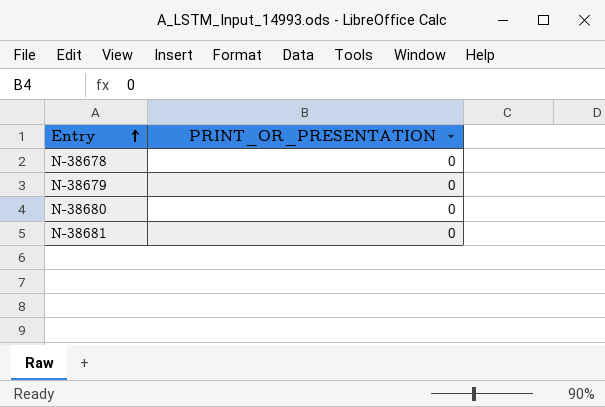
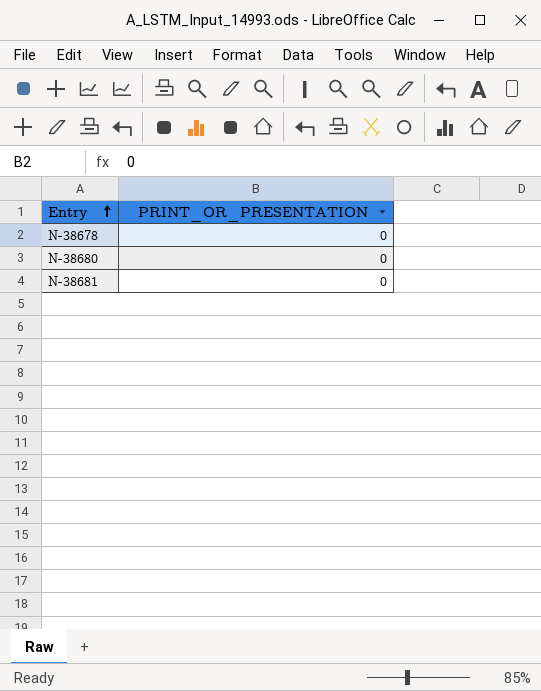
row N-38679: 0 -> none

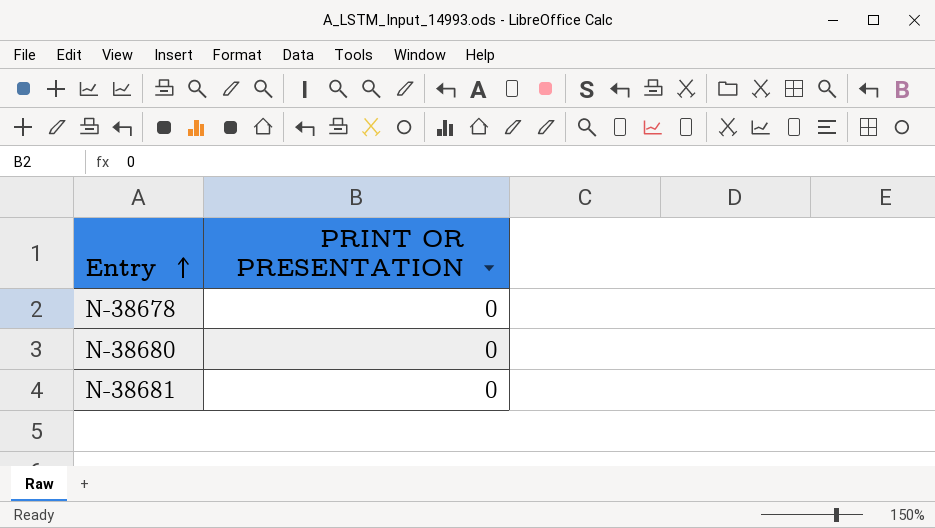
column name: PRINT_OR_PRESENTATION -> PRINT OR PRESENTATION

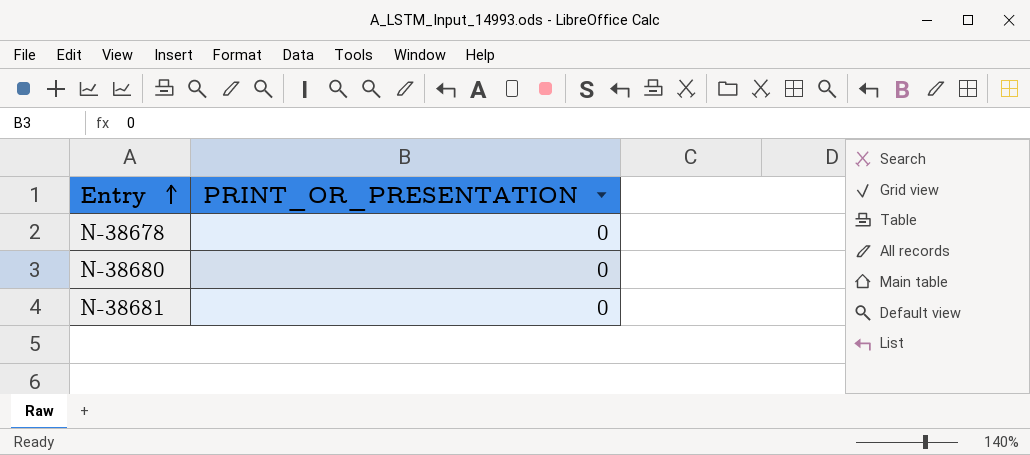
column name: PRINT OR PRESENTATION -> PRINT_OR_PRESENTATION

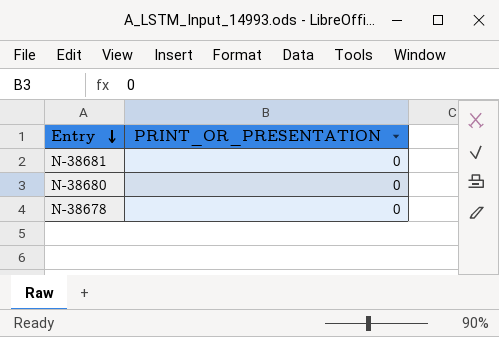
row order: Entry ascending -> Entry descending

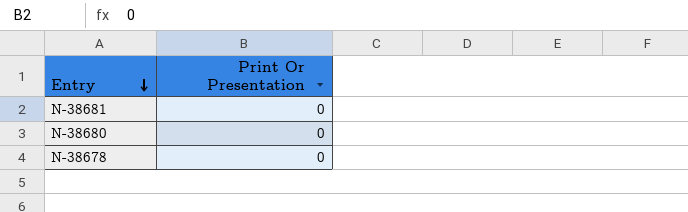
column name: PRINT_OR_PRESENTATION -> Print Or Presentation

